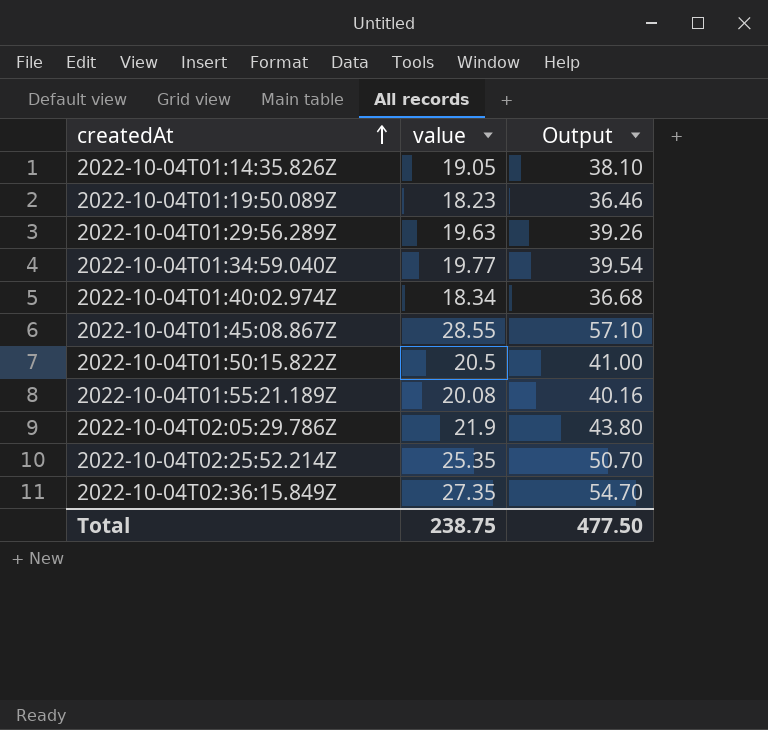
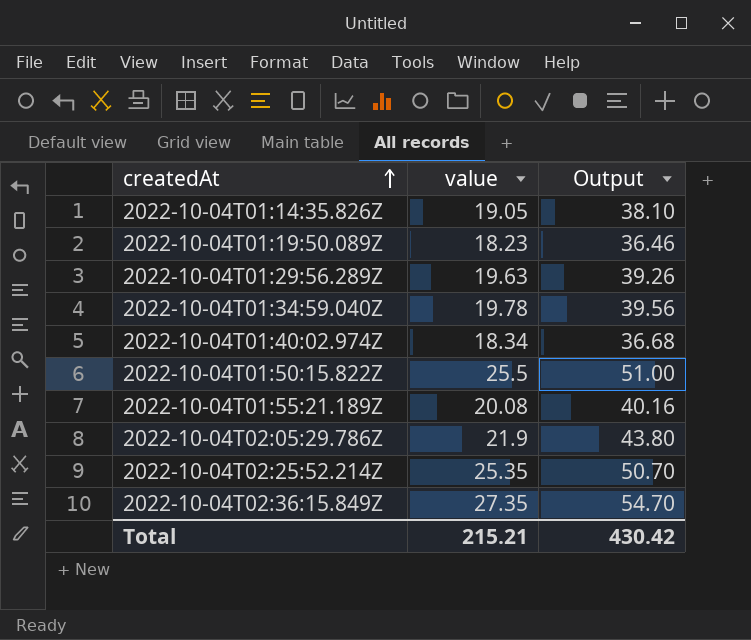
row 2022-10-04T01:45:08.867Z: 28.55 | 57.10 -> none
2022-10-04T01:34:59.040Z | value: 19.77 -> 19.78
2022-10-04T01:34:59.040Z | Output: 39.54 -> 39.56
2022-10-04T01:50:15.822Z | value: 20.5 -> 25.5
2022-10-04T01:50:15.822Z | Output: 41.00 -> 51.00
Total | value: 238.75 -> 215.21
Total | Output: 477.50 -> 430.42

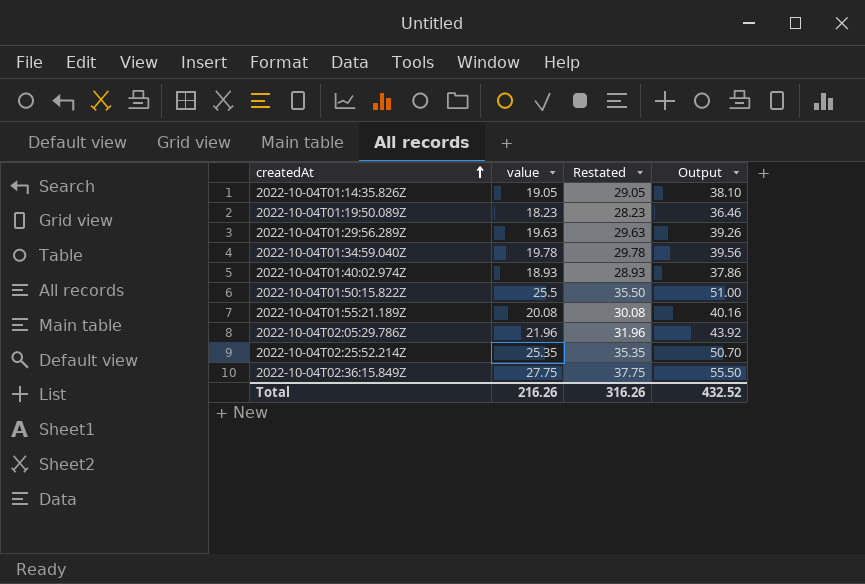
column Restated | formula: none -> [value] + 10
2022-10-04T01:40:02.974Z | value: 18.34 -> 18.93
2022-10-04T01:40:02.974Z | Output: 36.68 -> 37.86
2022-10-04T02:05:29.786Z | value: 21.9 -> 21.96
2022-10-04T02:05:29.786Z | Output: 43.80 -> 43.92
2022-10-04T02:36:15.849Z | value: 27.35 -> 27.75
2022-10-04T02:36:15.849Z | Output: 54.70 -> 55.50
Total | value: 215.21 -> 216.26
Total | Output: 430.42 -> 432.52

